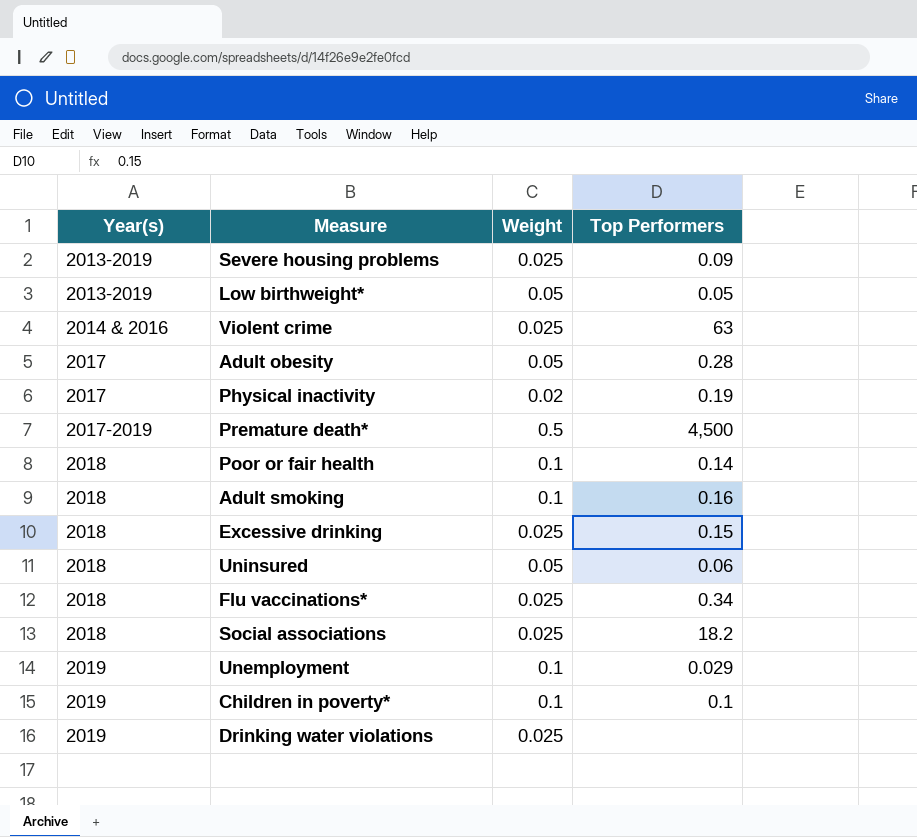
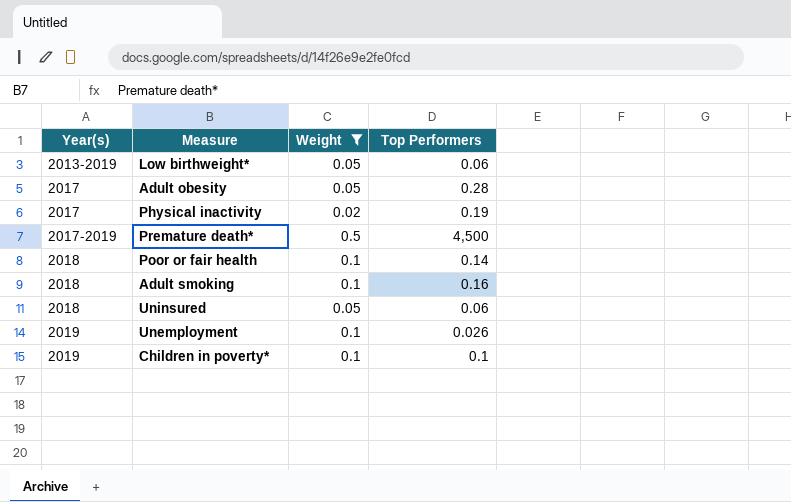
filter: none -> Weight != 0.025
Low birthweight* | Top Performers: 0.05 -> 0.06
Unemployment | Top Performers: 0.029 -> 0.026

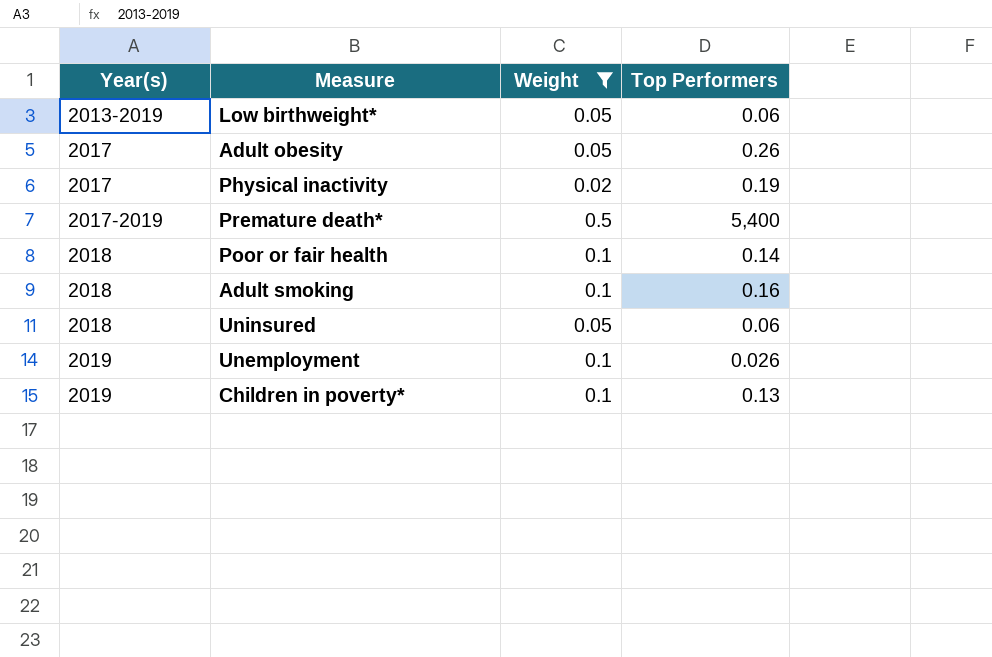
Adult obesity | Top Performers: 0.28 -> 0.26
Premature death* | Top Performers: 4,500 -> 5,400
Children in poverty* | Top Performers: 0.1 -> 0.13

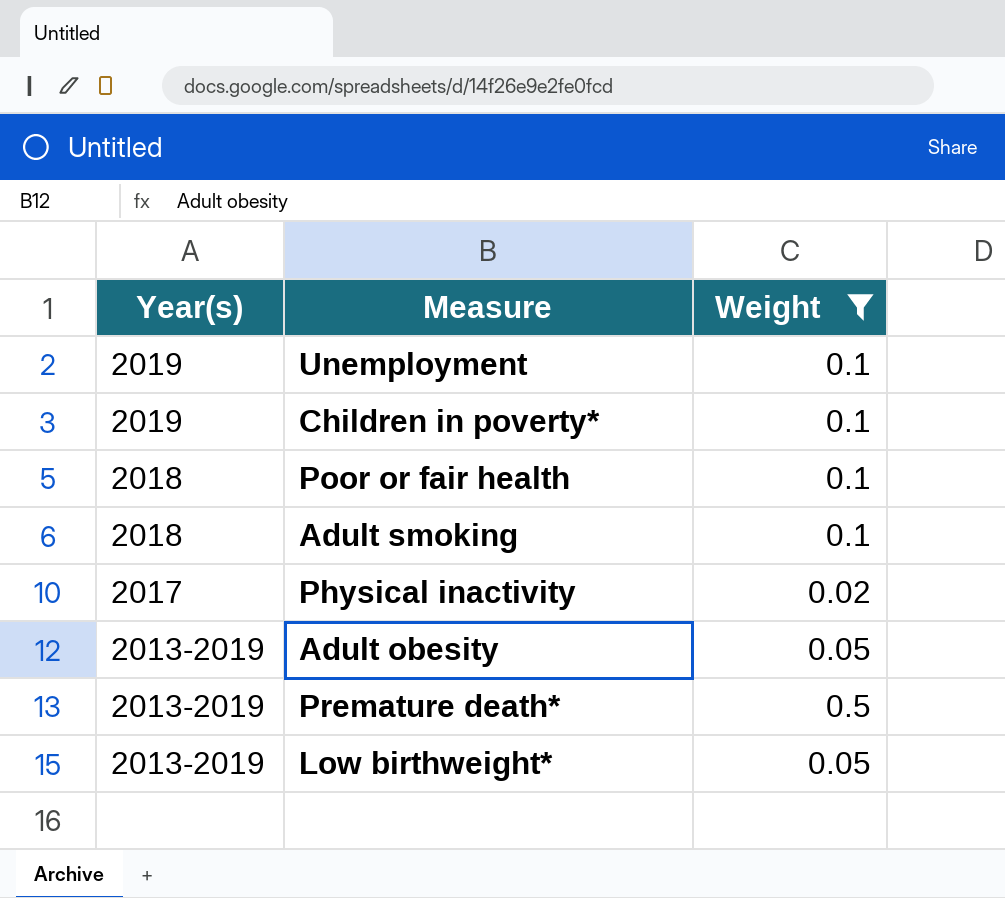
row order: Year(s) ascending -> Year(s) descending
column Top Performers | position: 4 -> none
row Uninsured: 2018 | 0.05 | 0.06 -> none
Adult obesity | Year(s): 2017 -> 2013-2019
Premature death* | Year(s): 2017-2019 -> 2013-2019

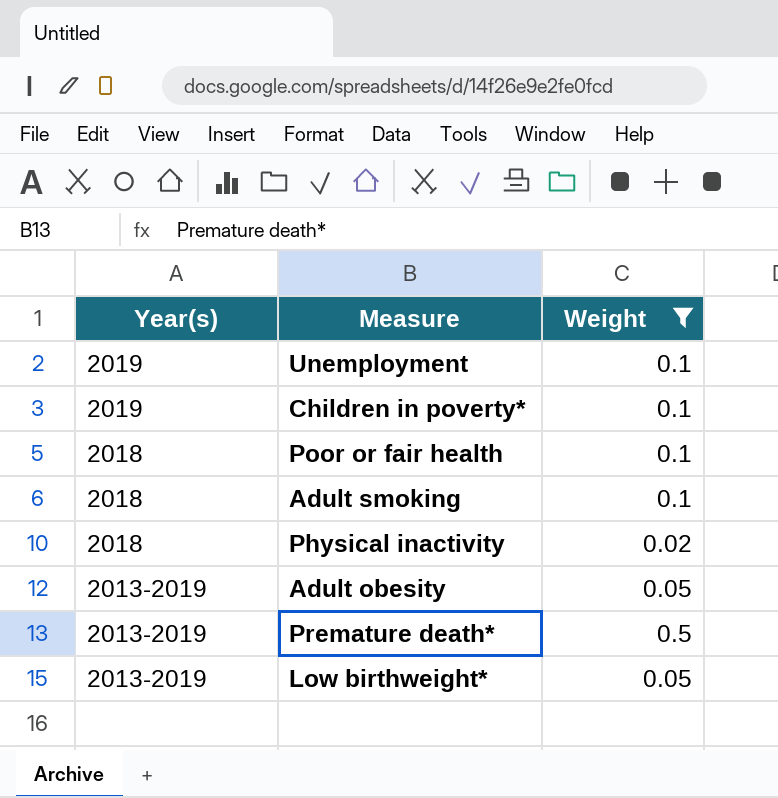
Physical inactivity | Year(s): 2017 -> 2018

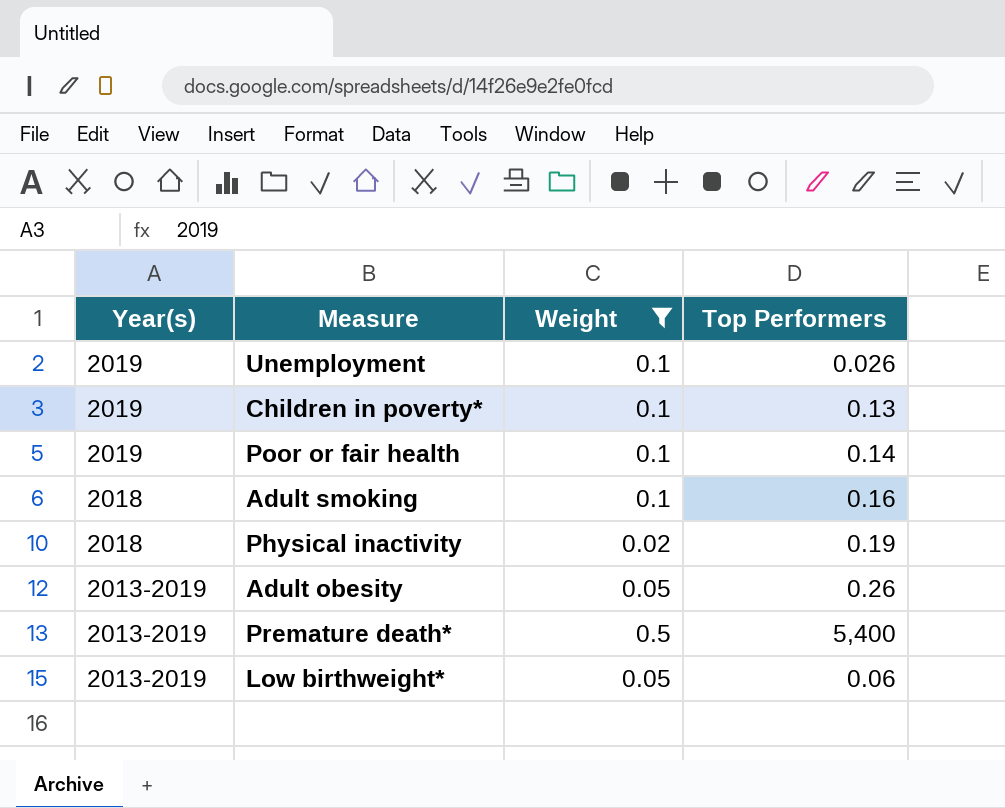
column Top Performers | position: none -> 4
Poor or fair health | Year(s): 2018 -> 2019

